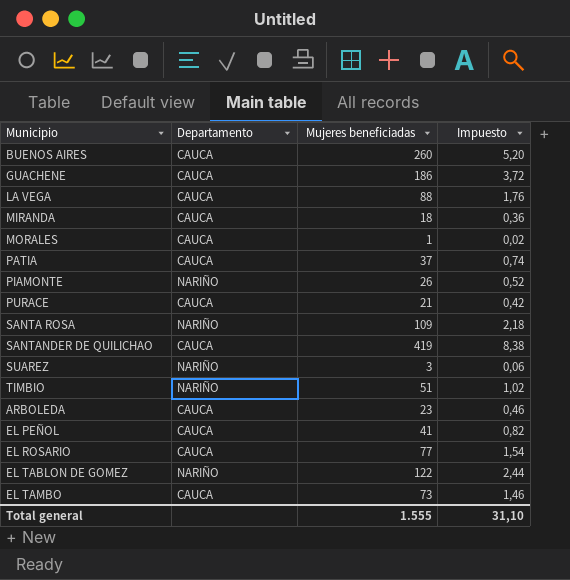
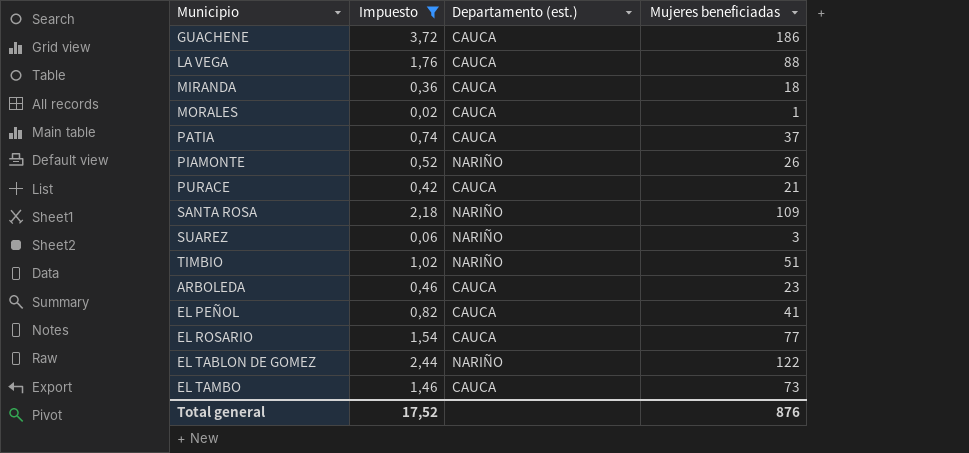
filter: none -> Impuesto <= 3,72
column Impuesto | position: 4 -> 2
column name: Departamento -> Departamento (est.)
Total general | Impuesto: 31,10 -> 17,52
Total general | Mujeres beneficiadas: 1.555 -> 876

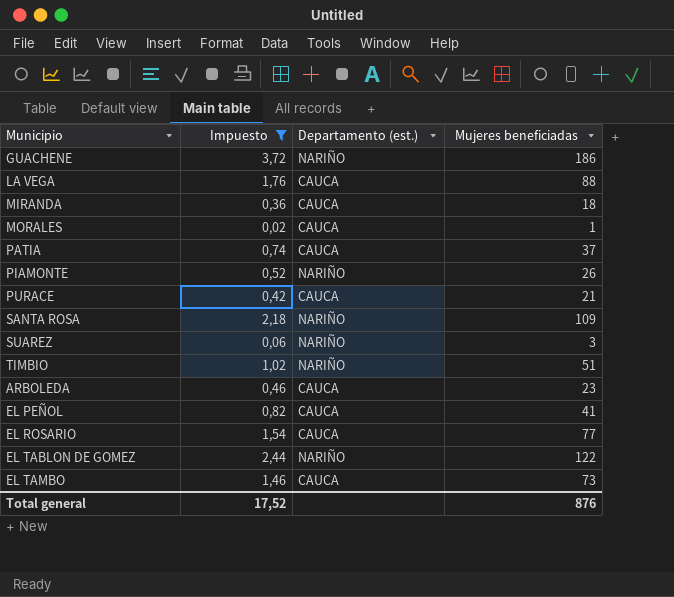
GUACHENE | Departamento (est.): CAUCA -> NARIÑO

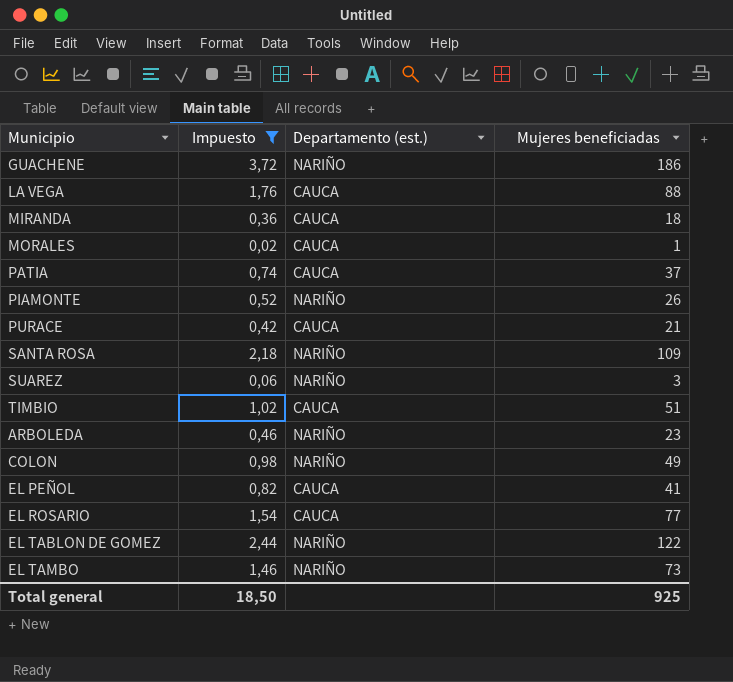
TIMBIO | Departamento (est.): NARIÑO -> CAUCA
ARBOLEDA | Departamento (est.): CAUCA -> NARIÑO
row COLON: none -> 0,98 | NARIÑO | 49
EL TAMBO | Departamento (est.): CAUCA -> NARIÑO
Total general | Impuesto: 17,52 -> 18,50
Total general | Mujeres beneficiadas: 876 -> 925

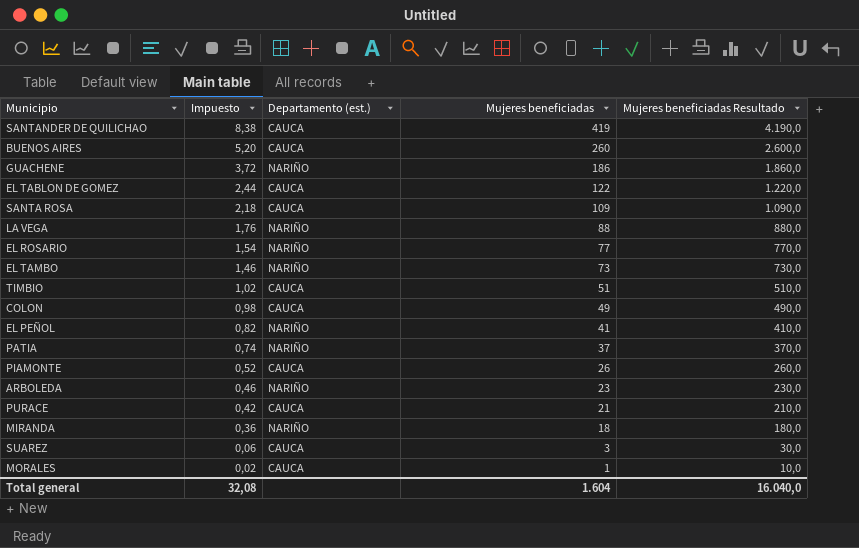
filter: Impuesto <= 3,72 -> none
row order: none -> Impuesto descending
column Mujeres beneficiadas Resultado | formula: none -> [Mujeres beneficiadas] * 10
EL TABLON DE GOMEZ | Departamento (est.): NARIÑO -> CAUCA
SANTA ROSA | Departamento (est.): NARIÑO -> CAUCA
LA VEGA | Departamento (est.): CAUCA -> NARIÑO
EL ROSARIO | Departamento (est.): CAUCA -> NARIÑO
COLON | Departamento (est.): NARIÑO -> CAUCA
EL PEÑOL | Departamento (est.): CAUCA -> NARIÑO
PATIA | Departamento (est.): CAUCA -> NARIÑO
PIAMONTE | Departamento (est.): NARIÑO -> CAUCA
MIRANDA | Departamento (est.): CAUCA -> NARIÑO
SUAREZ | Departamento (est.): NARIÑO -> CAUCA
Total general | Impuesto: 18,50 -> 32,08
Total general | Mujeres beneficiadas: 925 -> 1.604

